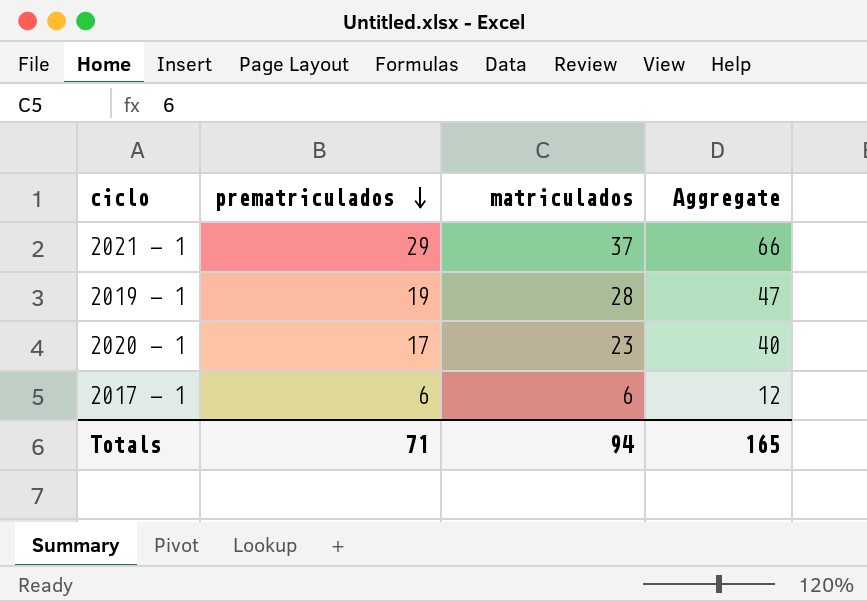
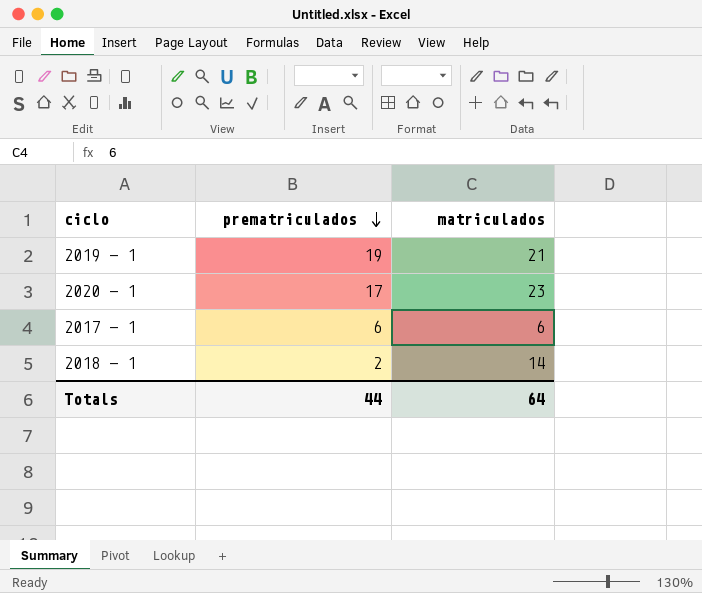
column Aggregate | formula: [prematriculados] + [matriculados] -> none
row 2021 - 1: 29 | 37 | 66 -> none
2019 - 1 | matriculados: 28 -> 21
row 2018 - 1: none -> 2 | 14
Totals | prematriculados: 71 -> 44
Totals | matriculados: 94 -> 64

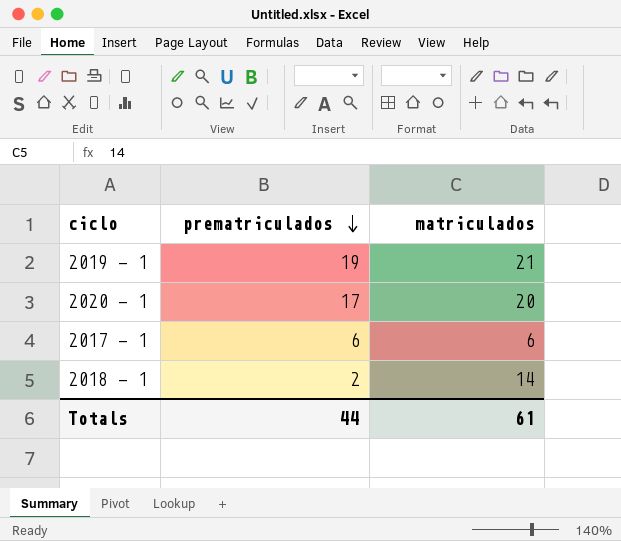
2020 - 1 | matriculados: 23 -> 20
Totals | matriculados: 64 -> 61

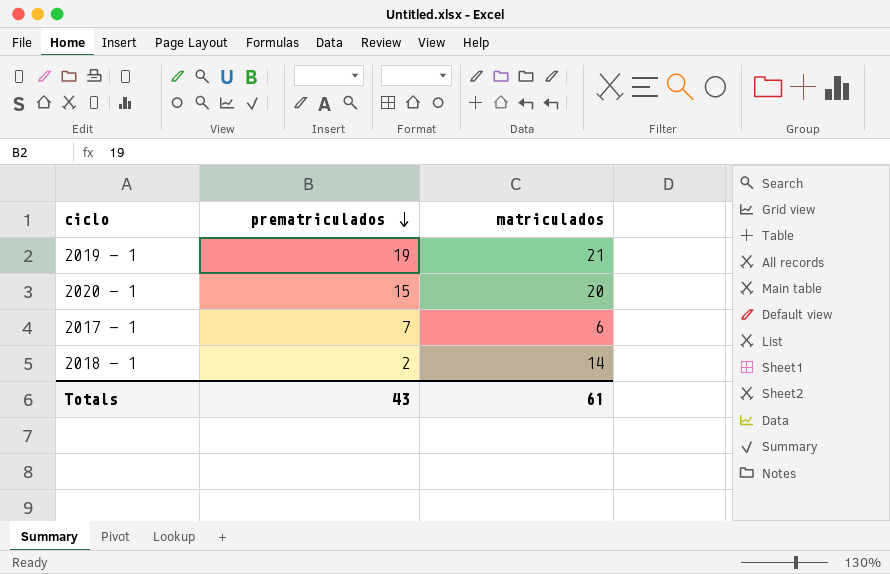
2020 - 1 | prematriculados: 17 -> 15
2017 - 1 | prematriculados: 6 -> 7
Totals | prematriculados: 44 -> 43

